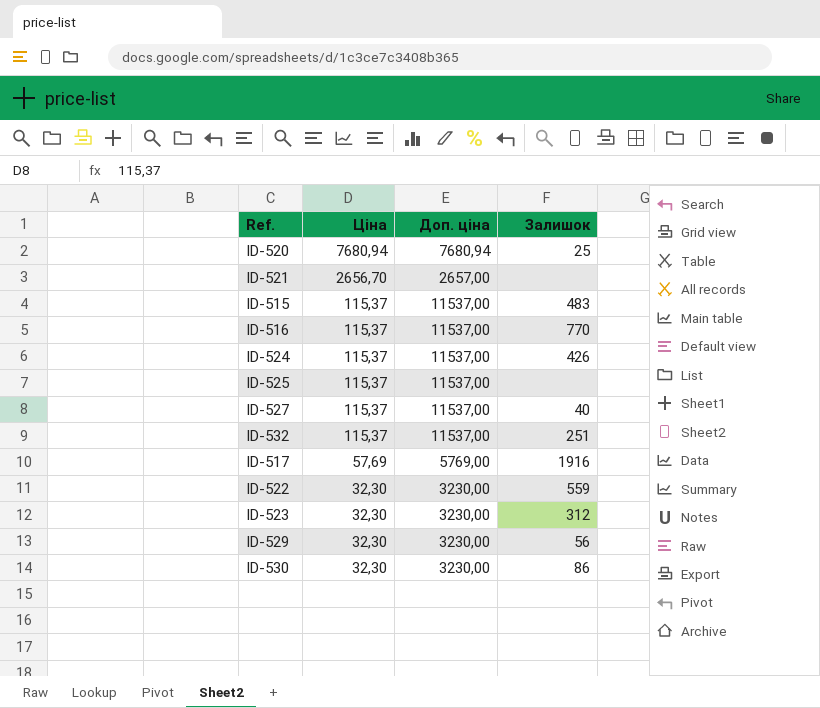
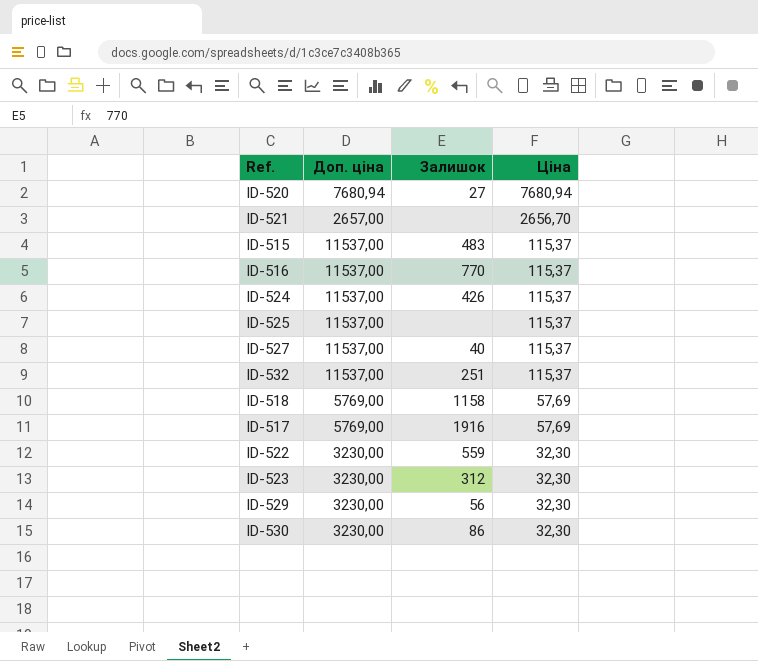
column Ціна | position: 2 -> 4
ID-520 | Залишок: 25 -> 27
row ID-518: none -> 5769,00 | 1158 | 57,69

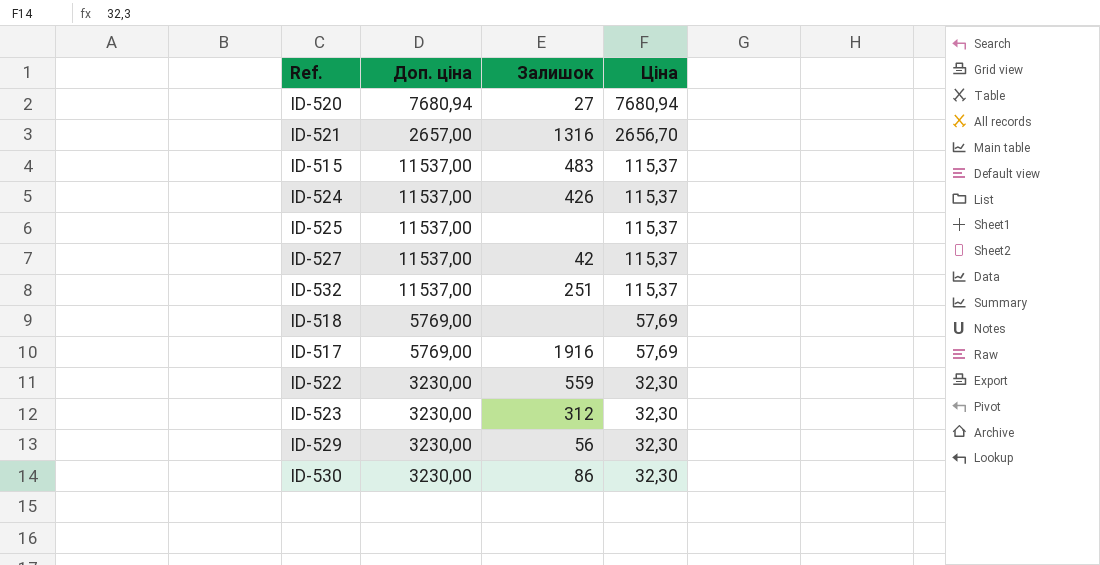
row ID-516: 11537,00 | 770 | 115,37 -> none
ID-521 | Залишок: none -> 1316
ID-527 | Залишок: 40 -> 42
ID-518 | Залишок: 1158 -> none

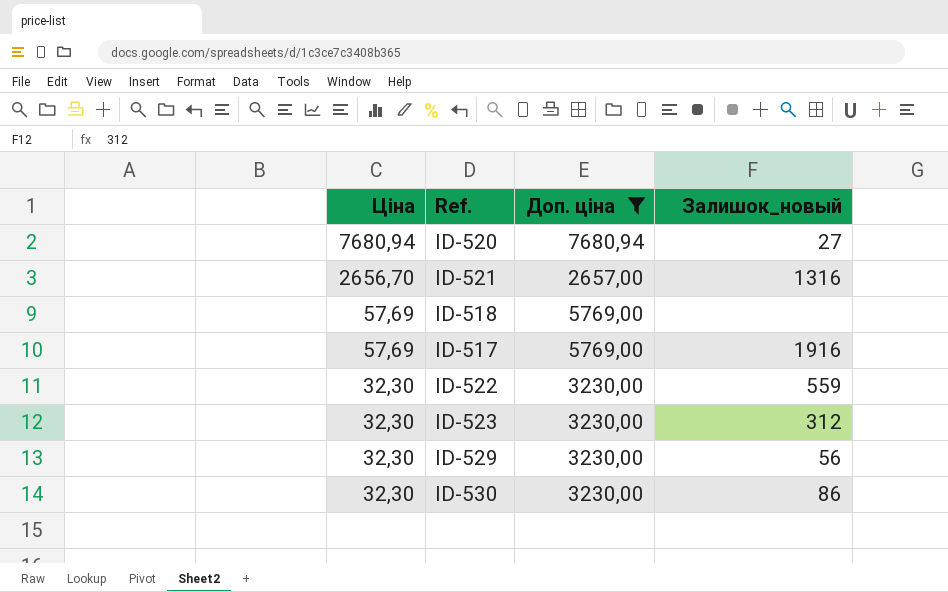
filter: none -> Доп. ціна != 11537,00
column Ціна | position: 4 -> 1
column name: Залишок -> Залишок_новый

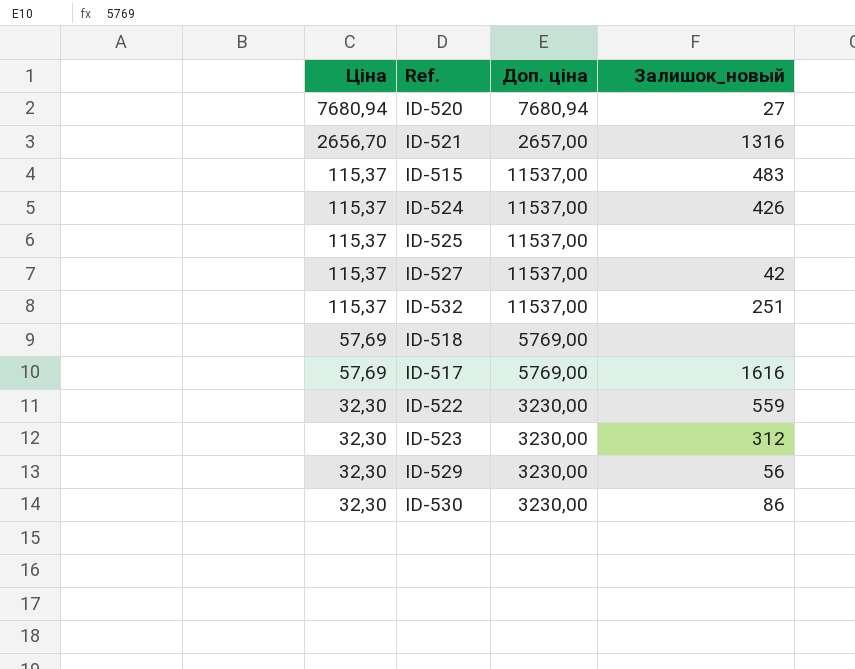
filter: Доп. ціна != 11537,00 -> none
ID-517 | Залишок_новый: 1916 -> 1616

